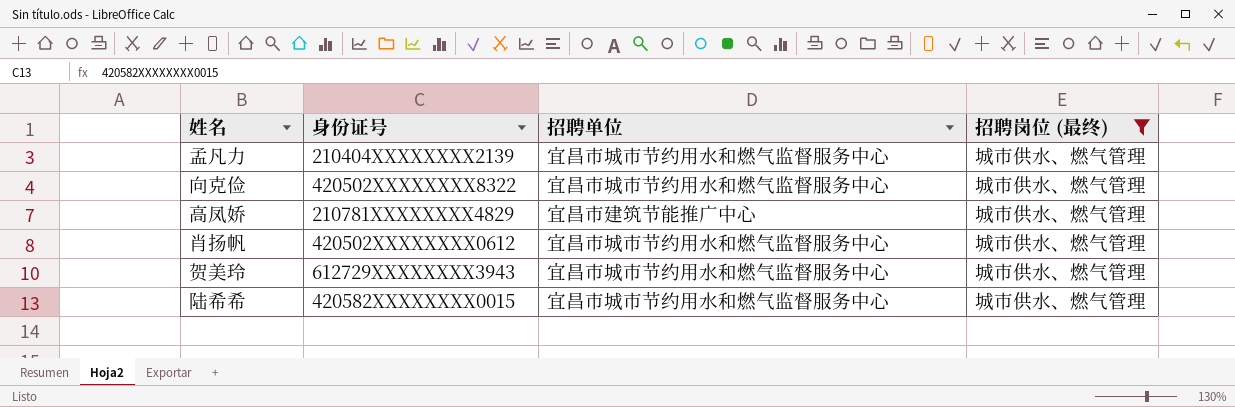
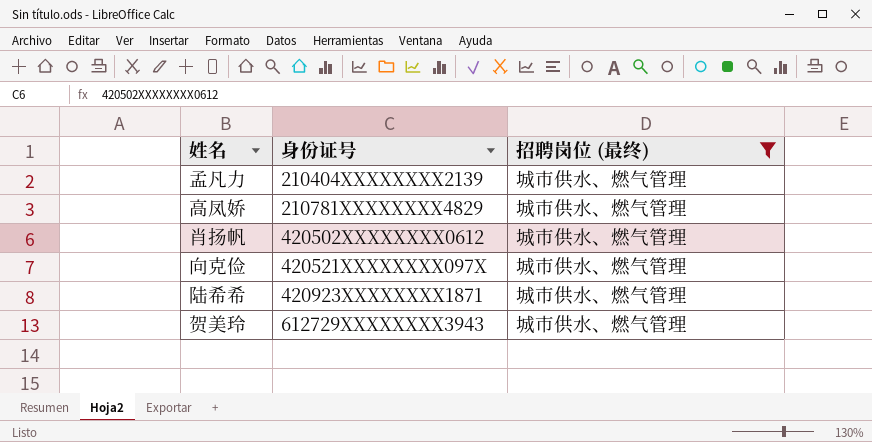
row order: none -> 身份证号 ascending
column 招聘单位 | position: 3 -> none
向克俭 | 身份证号: 420502XXXXXXXX8322 -> 420521XXXXXXXX097X
陆希希 | 身份证号: 420582XXXXXXXX0015 -> 420923XXXXXXXX1871

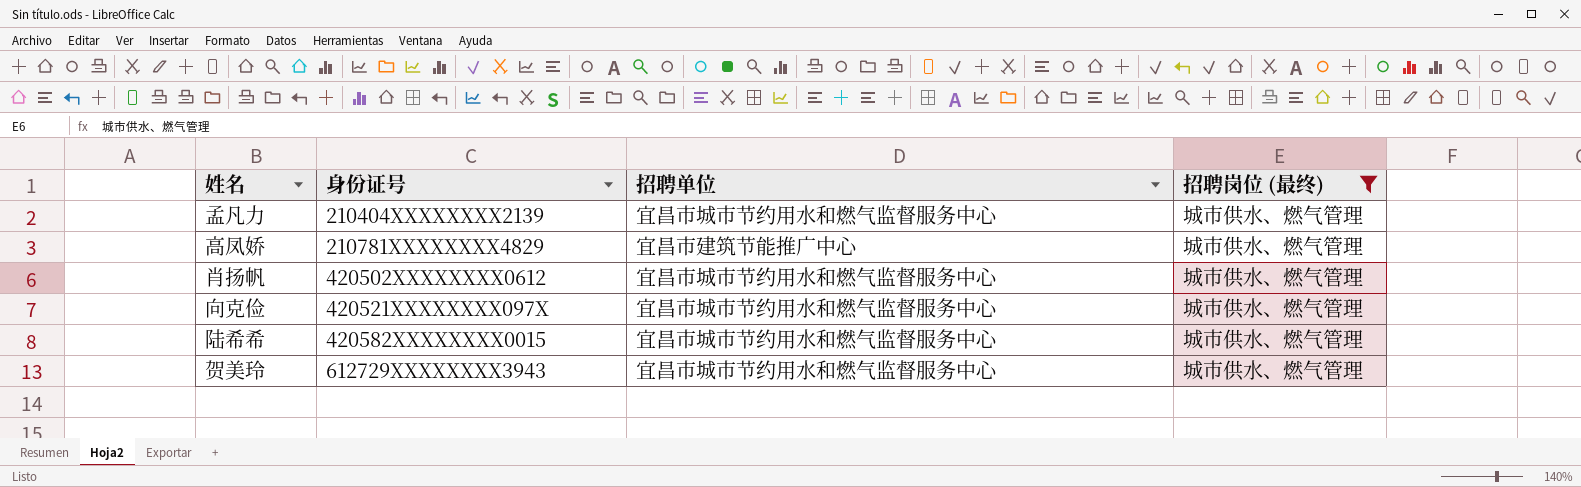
column 招聘单位 | position: none -> 3
陆希希 | 身份证号: 420923XXXXXXXX1871 -> 420582XXXXXXXX0015

